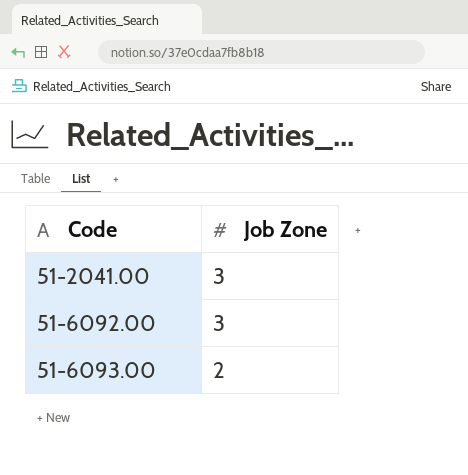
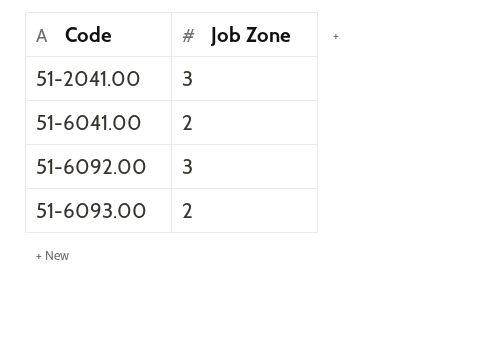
row 51-6041.00: none -> 2

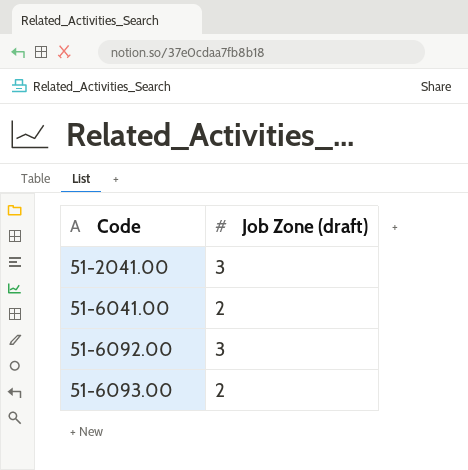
column name: Job Zone -> Job Zone (draft)

